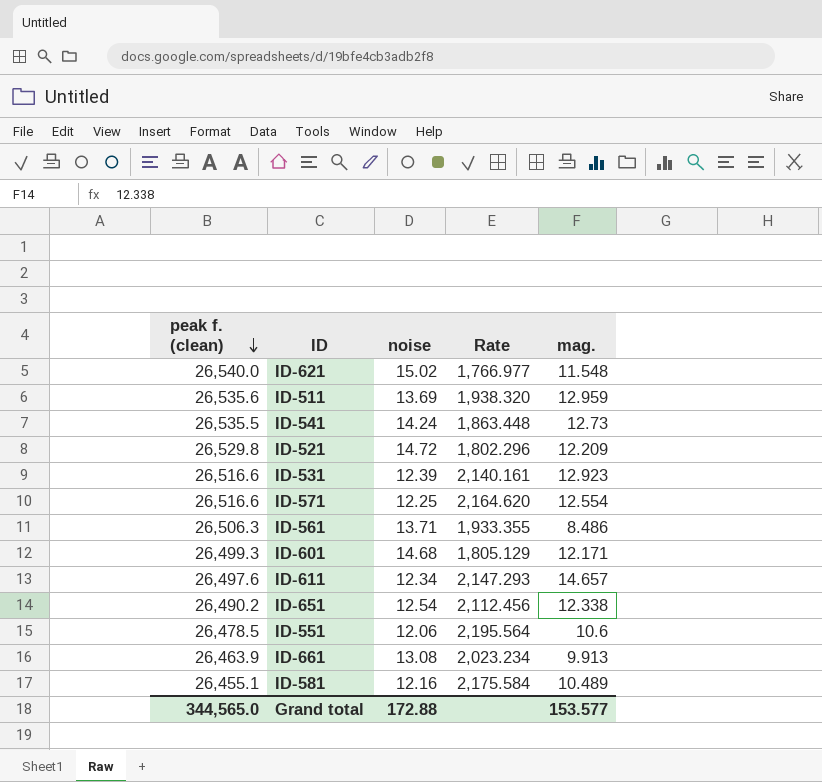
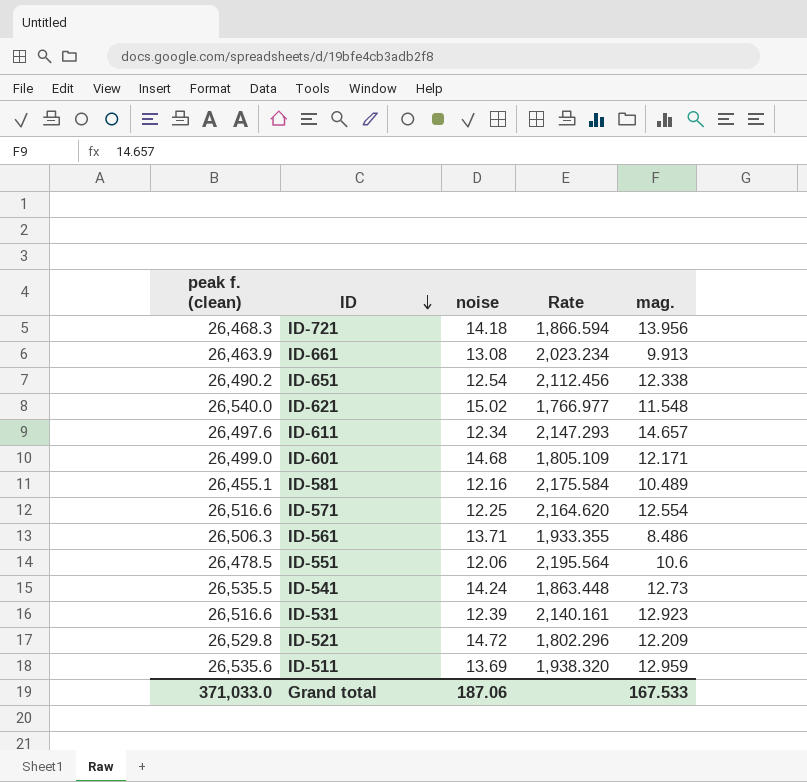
row order: peak f. (clean) descending -> ID descending
row ID-721: none -> 26,468.3 | 14.18 | 1,866.594 | 13.956
ID-601 | peak f. (clean): 26,499.3 -> 26,499.0
ID-601 | Rate: 1,805.129 -> 1,805.109
Grand total | peak f. (clean): 344,565.0 -> 371,033.0
Grand total | noise: 172.88 -> 187.06
Grand total | mag.: 153.577 -> 167.533

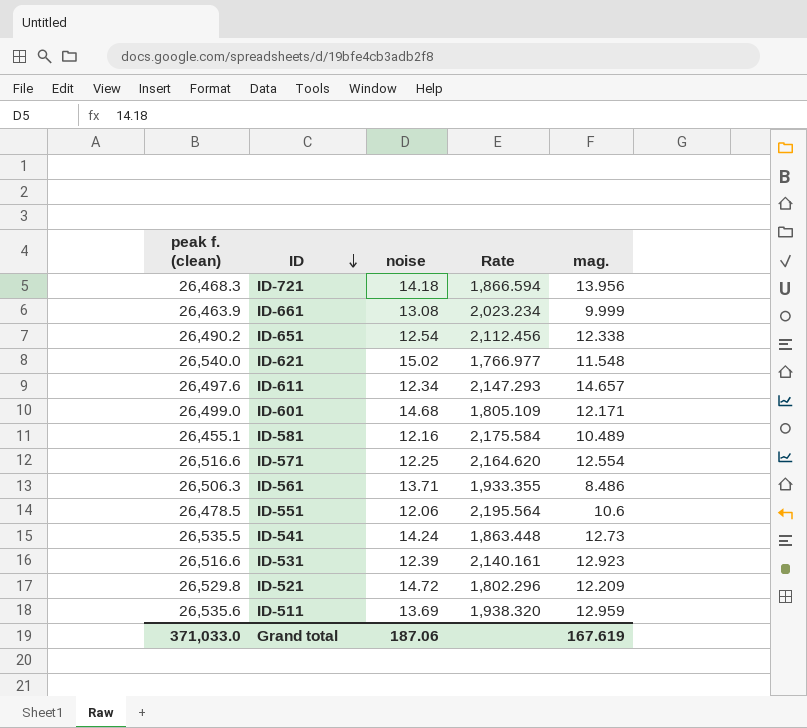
ID-661 | mag.: 9.913 -> 9.999
Grand total | mag.: 167.533 -> 167.619

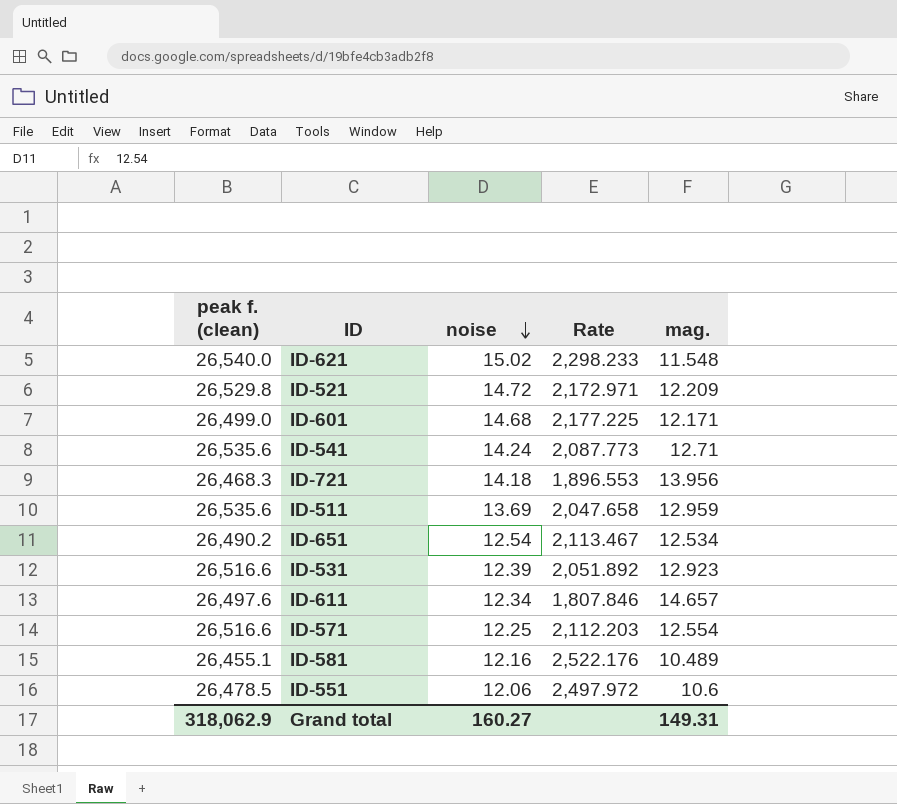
row order: ID descending -> noise descending
column Rate | formula: [peak f. (clean)] / [noise] -> [peak f. (clean)] / [mag.]
row ID-661: 26,463.9 | 13.08 | 2,023.234 | 9.999 -> none
row ID-561: 26,506.3 | 13.71 | 1,933.355 | 8.486 -> none
ID-541 | peak f. (clean): 26,535.5 -> 26,535.6
ID-541 | mag.: 12.73 -> 12.71
ID-651 | mag.: 12.338 -> 12.534
Grand total | peak f. (clean): 371,033.0 -> 318,062.9
Grand total | noise: 187.06 -> 160.27
Grand total | mag.: 167.619 -> 149.31

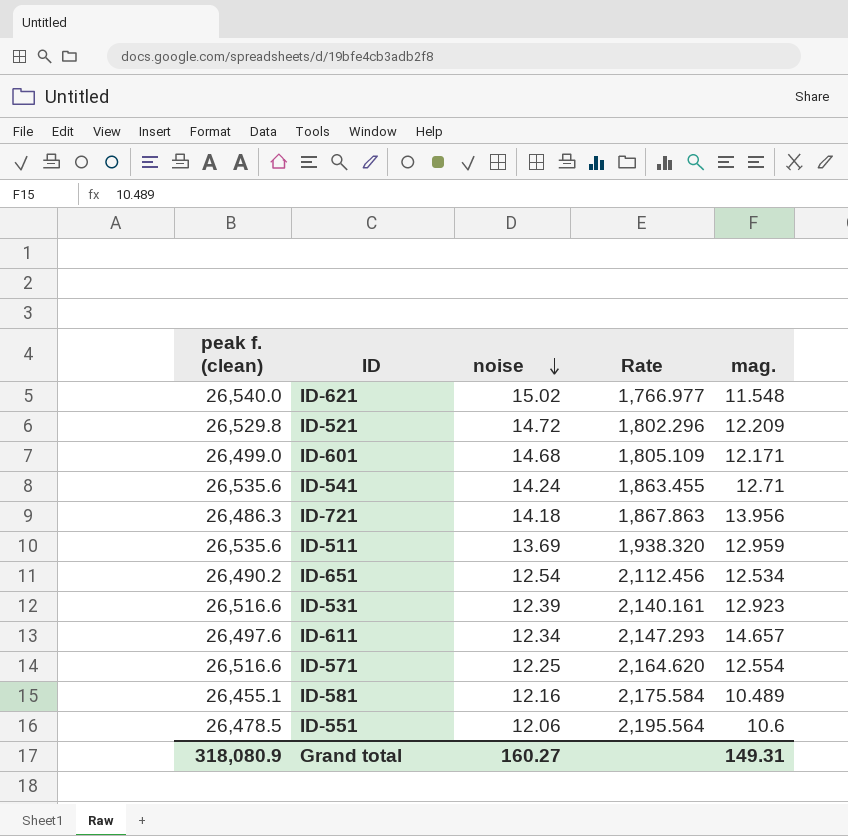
column Rate | formula: [peak f. (clean)] / [mag.] -> [peak f. (clean)] / [noise]
ID-721 | peak f. (clean): 26,468.3 -> 26,486.3
Grand total | peak f. (clean): 318,062.9 -> 318,080.9

